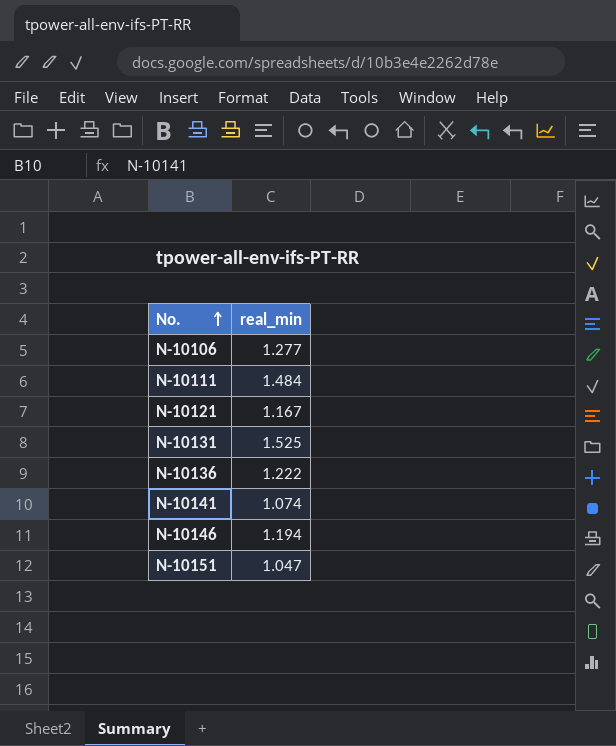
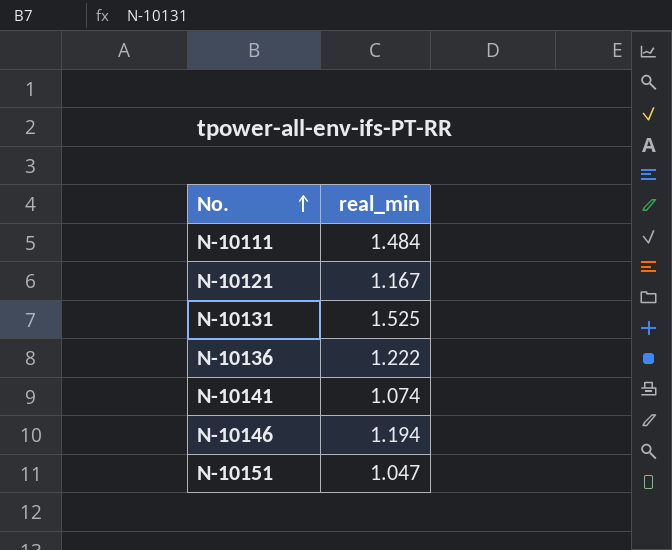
row N-10106: 1.277 -> none

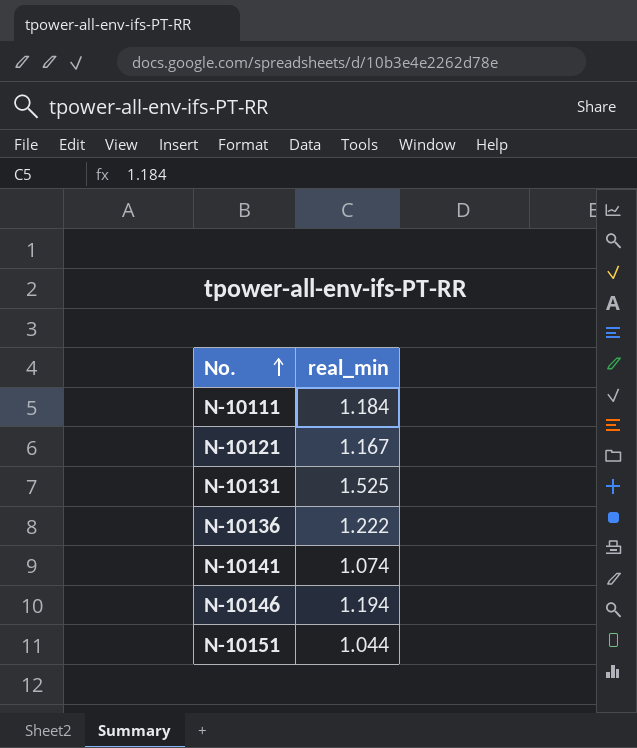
N-10111 | real_min: 1.484 -> 1.184
N-10151 | real_min: 1.047 -> 1.044

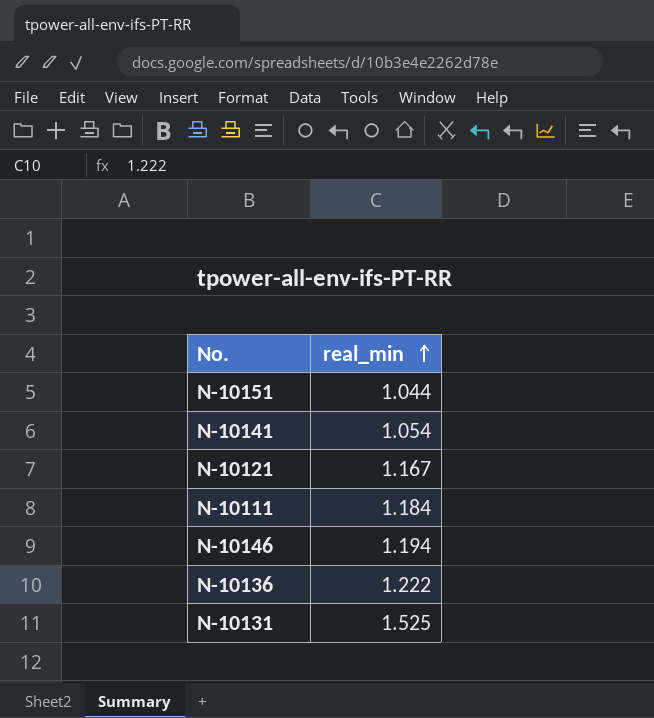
row order: No. ascending -> real_min ascending
N-10141 | real_min: 1.074 -> 1.054

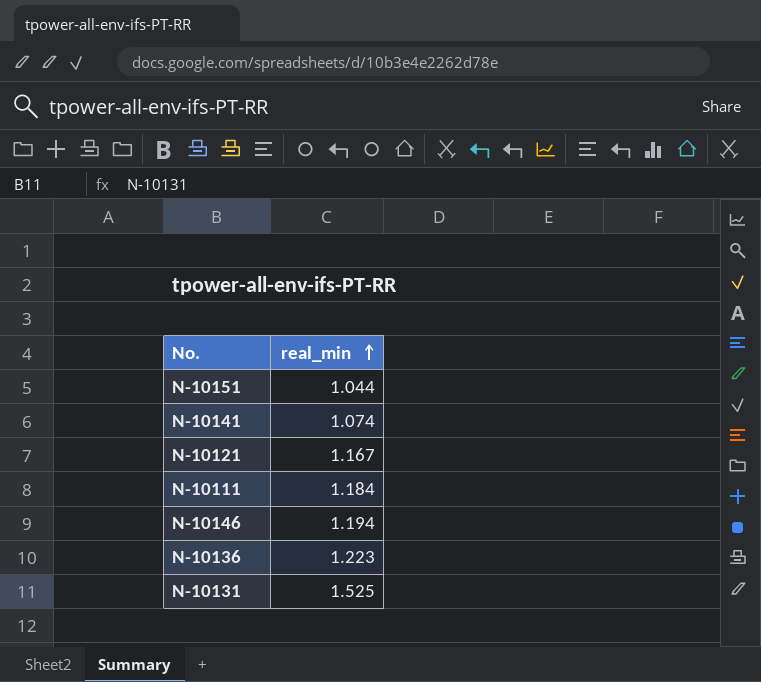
N-10141 | real_min: 1.054 -> 1.074
N-10136 | real_min: 1.222 -> 1.223

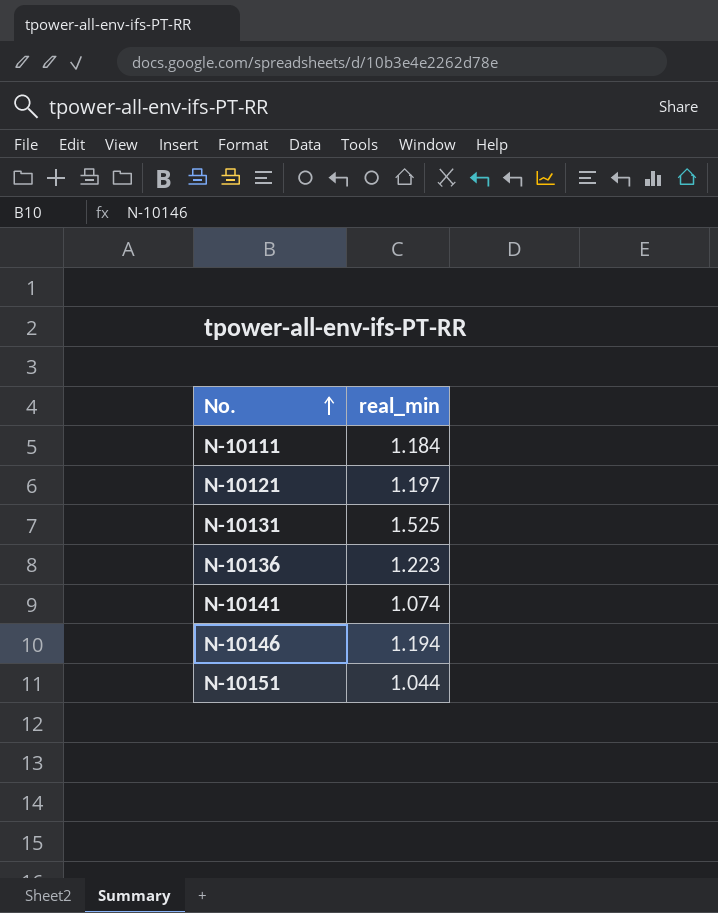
row order: real_min ascending -> No. ascending
N-10121 | real_min: 1.167 -> 1.197

